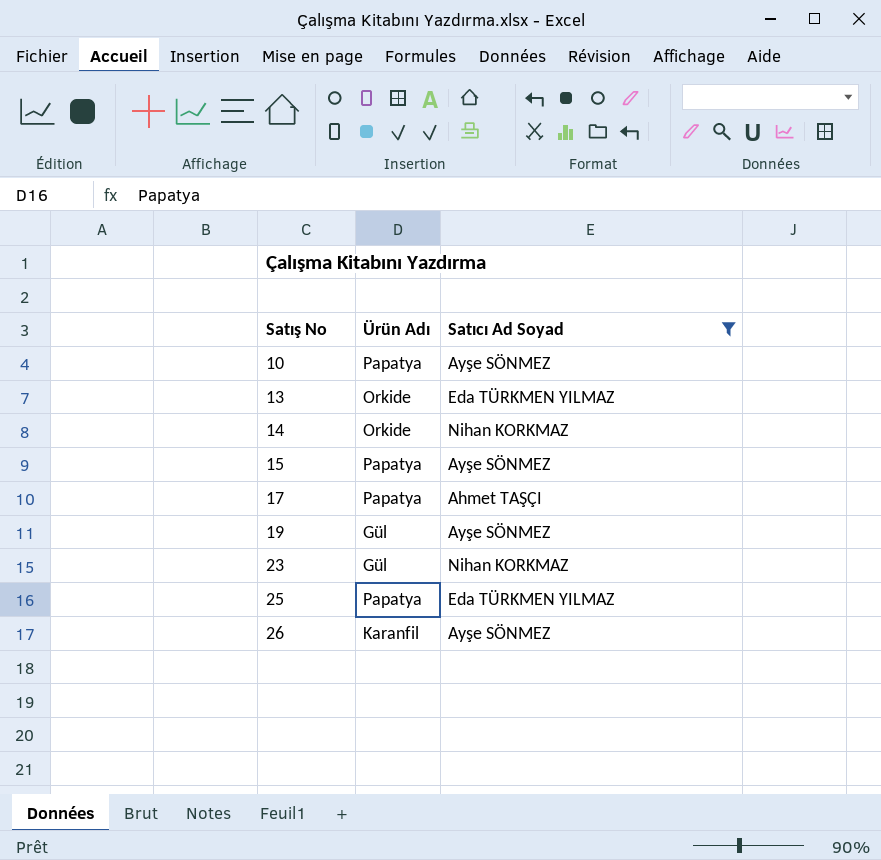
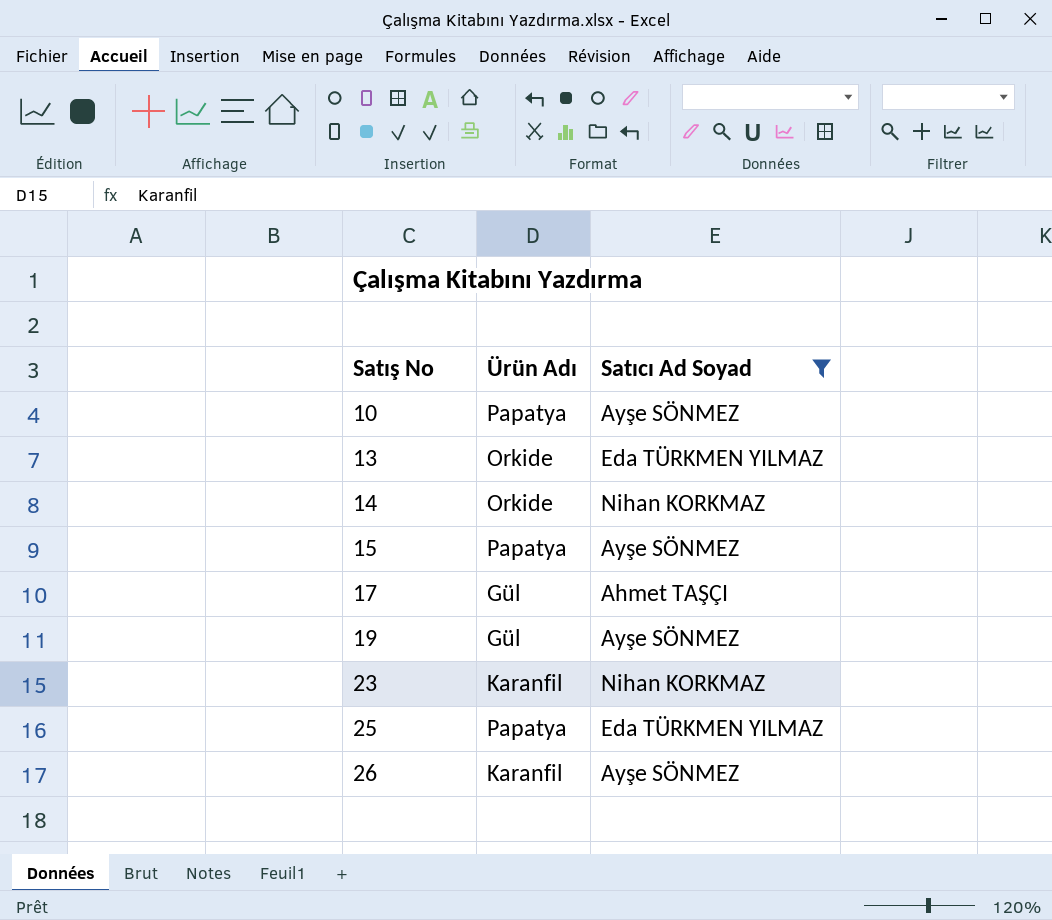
17 | Ürün Adı: Papatya -> Gül
23 | Ürün Adı: Gül -> Karanfil

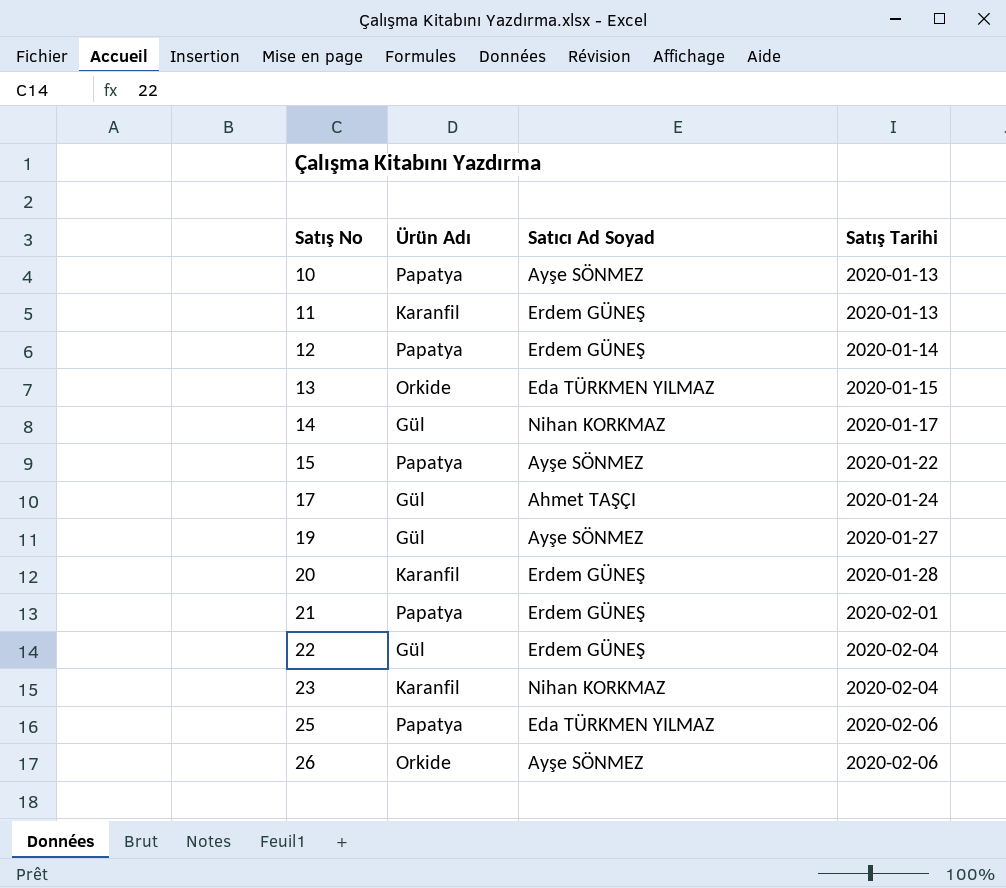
filter: Satıcı Ad Soyad != Erdem GÜNEŞ -> none
column Satış Tarihi | position: none -> 4
14 | Ürün Adı: Orkide -> Gül
26 | Ürün Adı: Karanfil -> Orkide

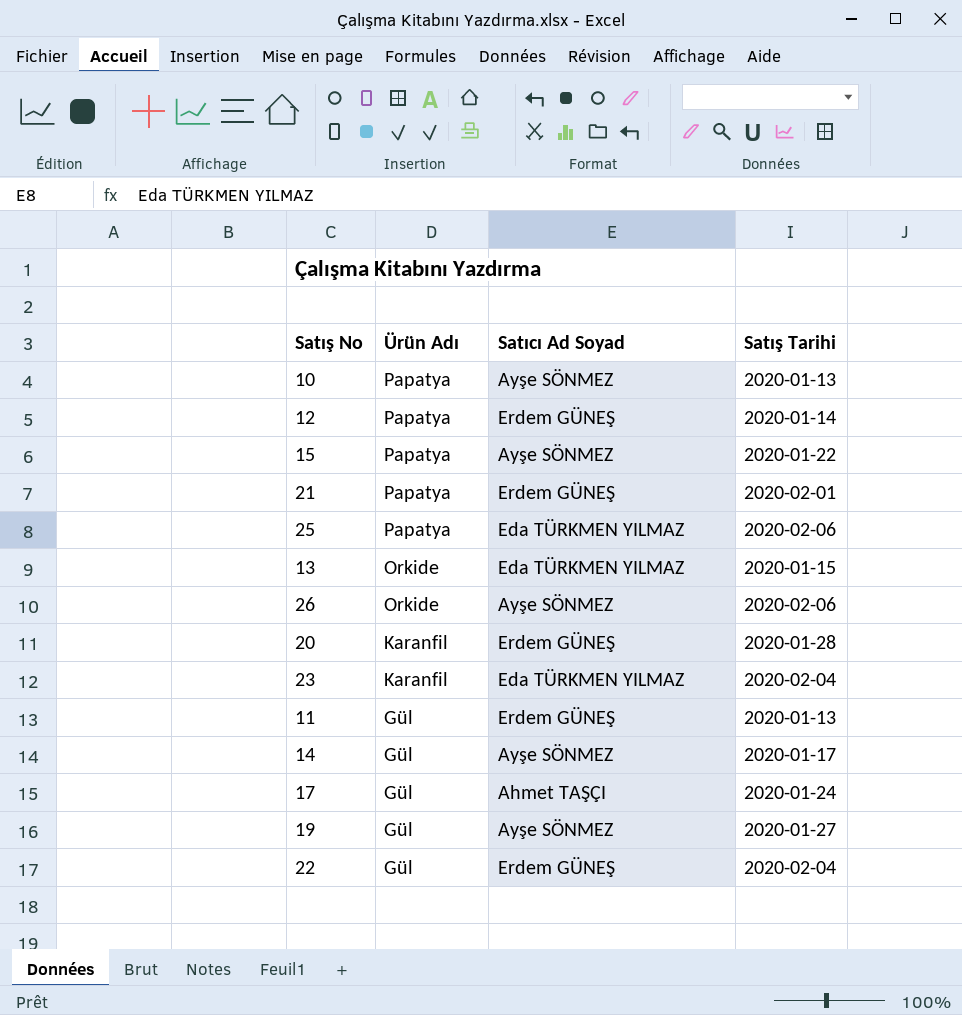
row order: Satış No ascending -> Ürün Adı descending
23 | Satıcı Ad Soyad: Nihan KORKMAZ -> Eda TÜRKMEN YILMAZ
11 | Ürün Adı: Karanfil -> Gül
14 | Satıcı Ad Soyad: Nihan KORKMAZ -> Ayşe SÖNMEZ

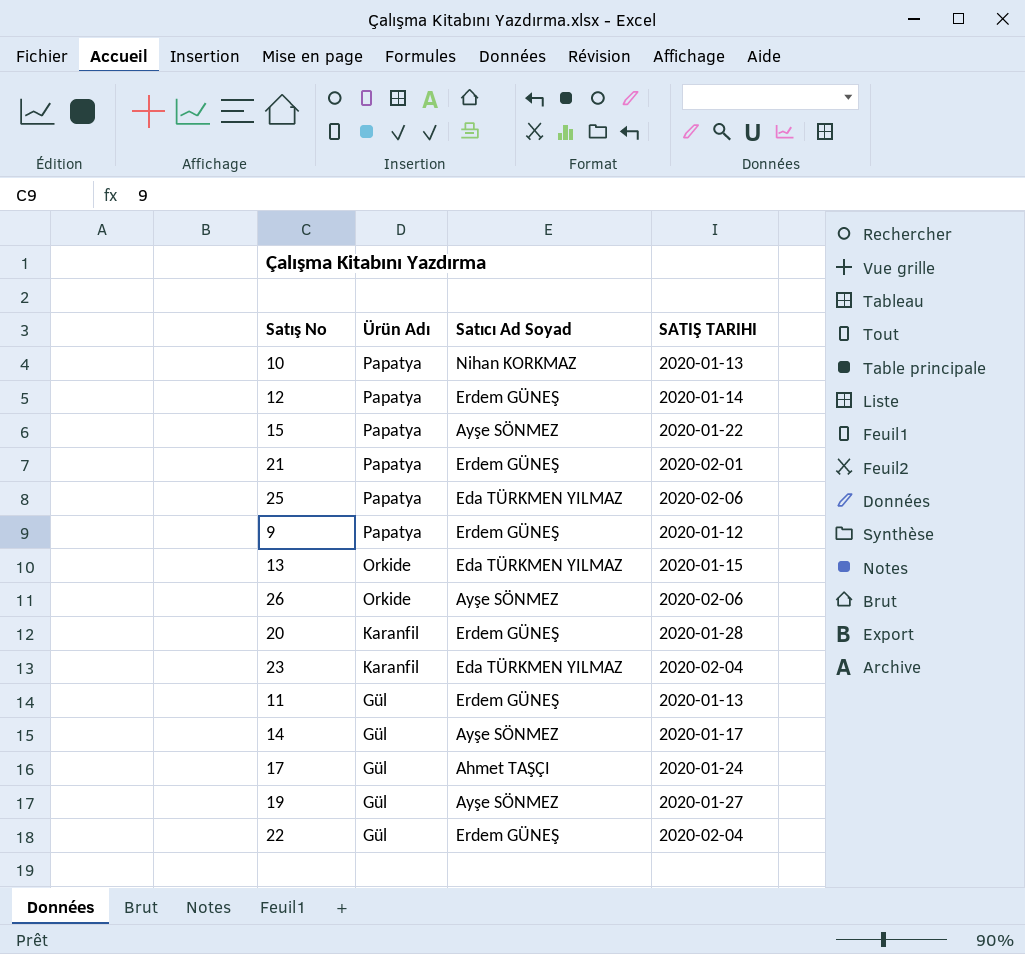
column name: Satış Tarihi -> SATIŞ TARIHI
10 | Satıcı Ad Soyad: Ayşe SÖNMEZ -> Nihan KORKMAZ
row 9: none -> Papatya | Erdem GÜNEŞ | 2020-01-12

